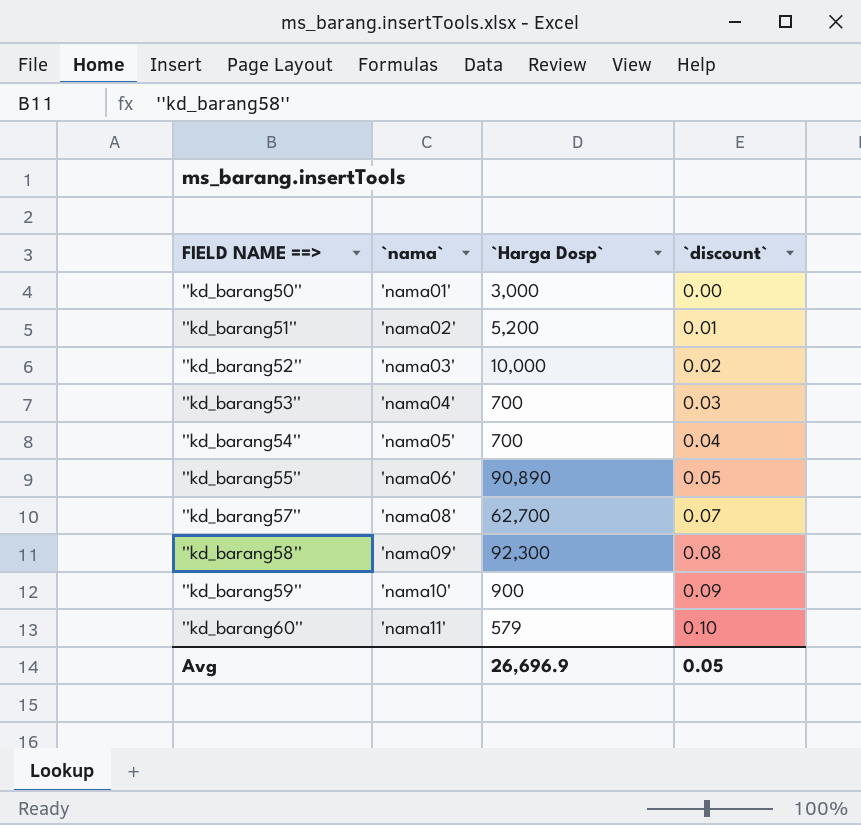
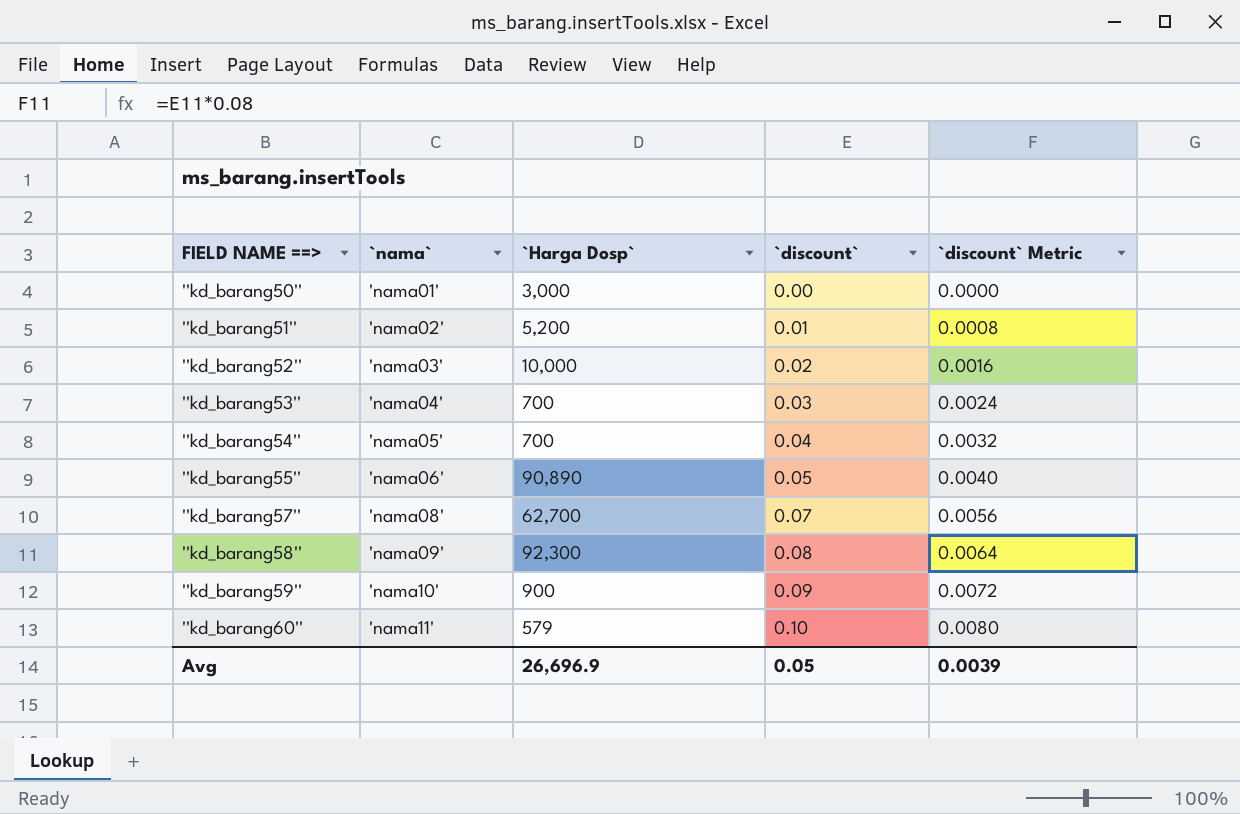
column `discount` Metric | formula: none -> [`discount`] * 0.08

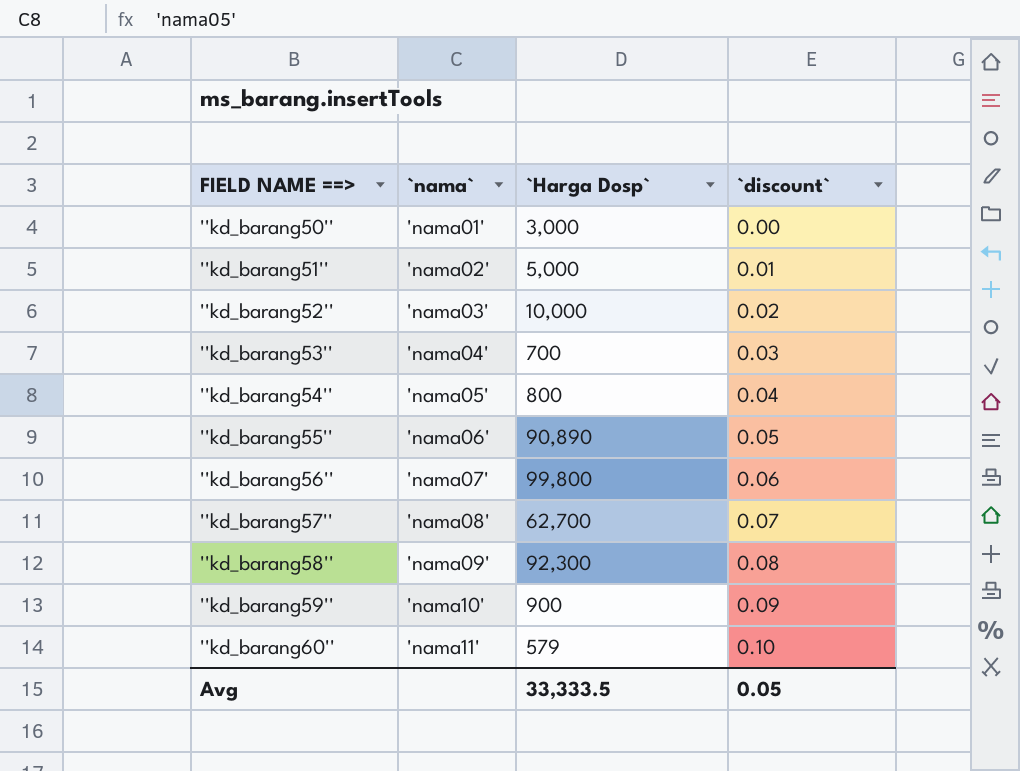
column `discount` Metric | formula: [`discount`] * 0.08 -> none
''kd_barang51'' | `Harga Dosp`: 5,200 -> 5,000
''kd_barang54'' | `Harga Dosp`: 700 -> 800
row ''kd_barang56'': none -> 'nama07' | 99,800 | 0.06
Avg | `Harga Dosp`: 26,696.9 -> 33,333.5

